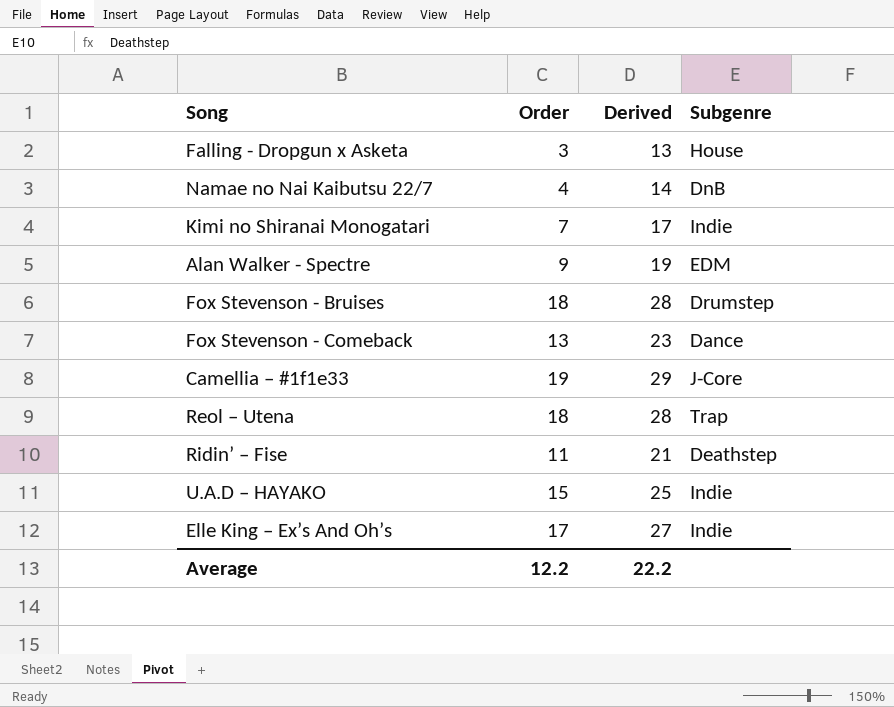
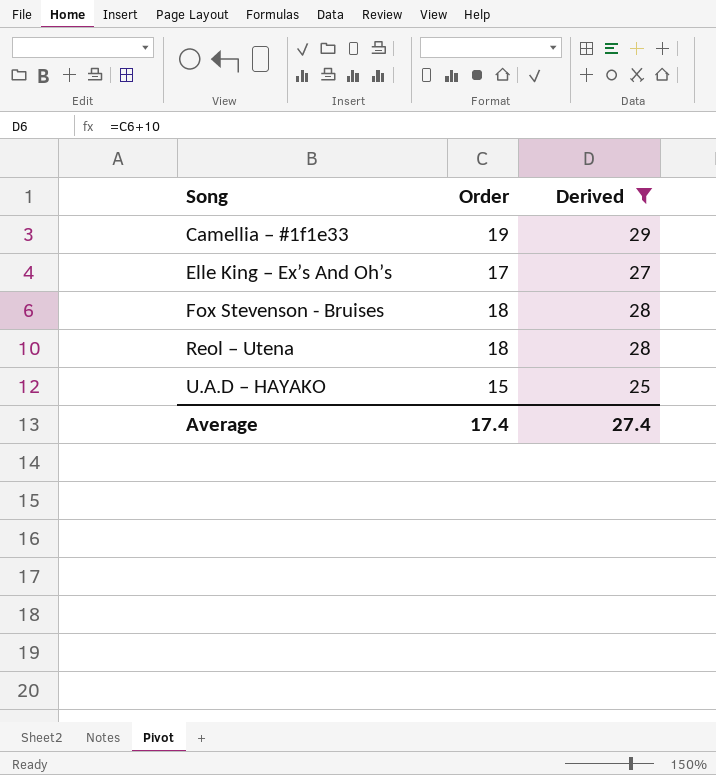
filter: none -> Derived >= 25
row order: none -> Song ascending
column Subgenre | position: 4 -> none
Average | Order: 12.2 -> 17.4
Average | Derived: 22.2 -> 27.4

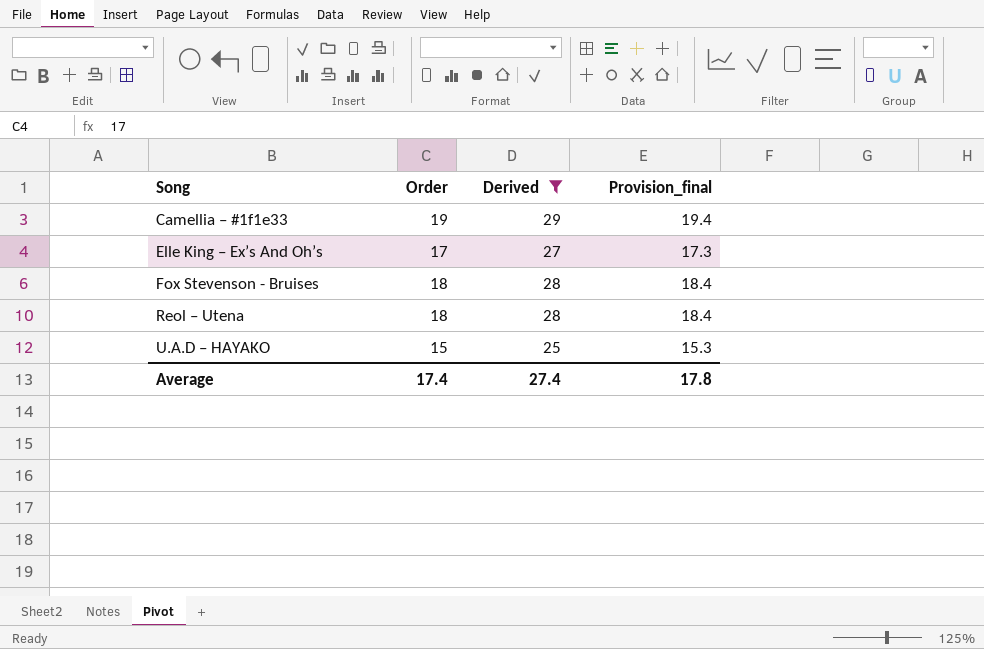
column Provision_final | formula: none -> [Order] * 1.02

